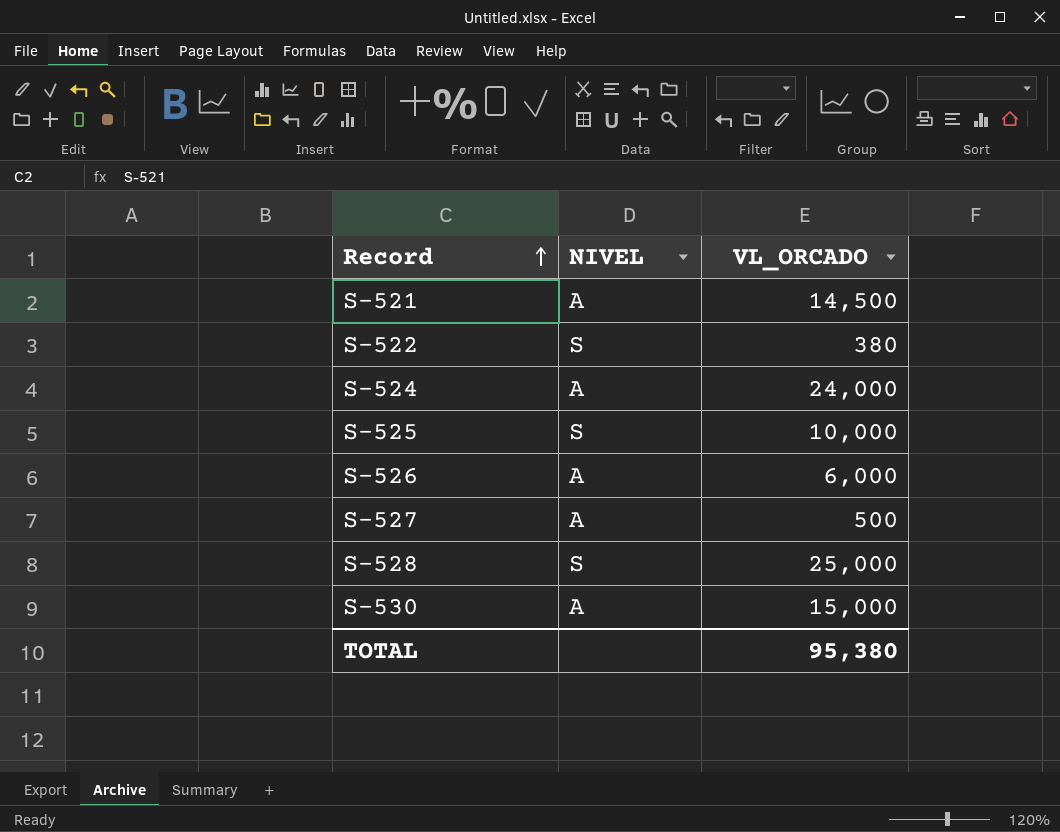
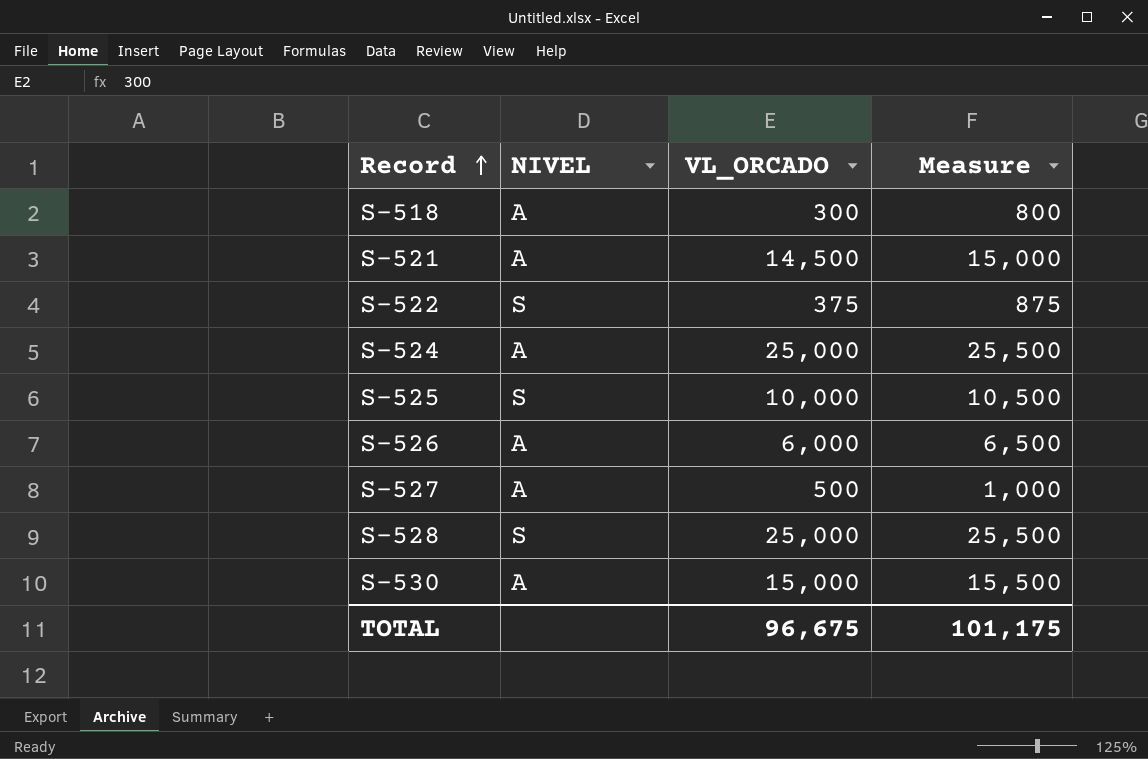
column Measure | formula: none -> [VL_ORCADO] + 500
row S-518: none -> A | 300 | 800
S-522 | VL_ORCADO: 380 -> 375
S-524 | VL_ORCADO: 24,000 -> 25,000
TOTAL | VL_ORCADO: 95,380 -> 96,675

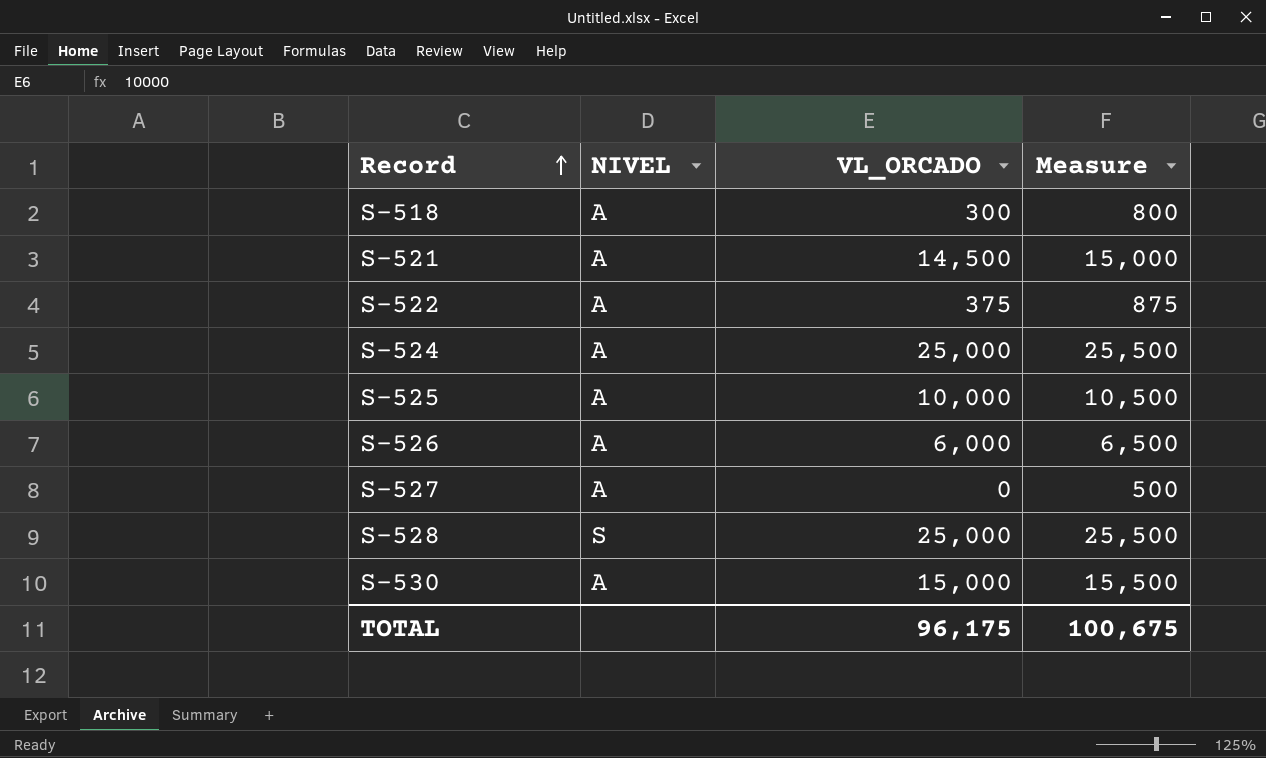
S-522 | NIVEL: S -> A
S-525 | NIVEL: S -> A
S-527 | VL_ORCADO: 500 -> 0
S-527 | Measure: 1,000 -> 500
TOTAL | VL_ORCADO: 96,675 -> 96,175
TOTAL | Measure: 101,175 -> 100,675

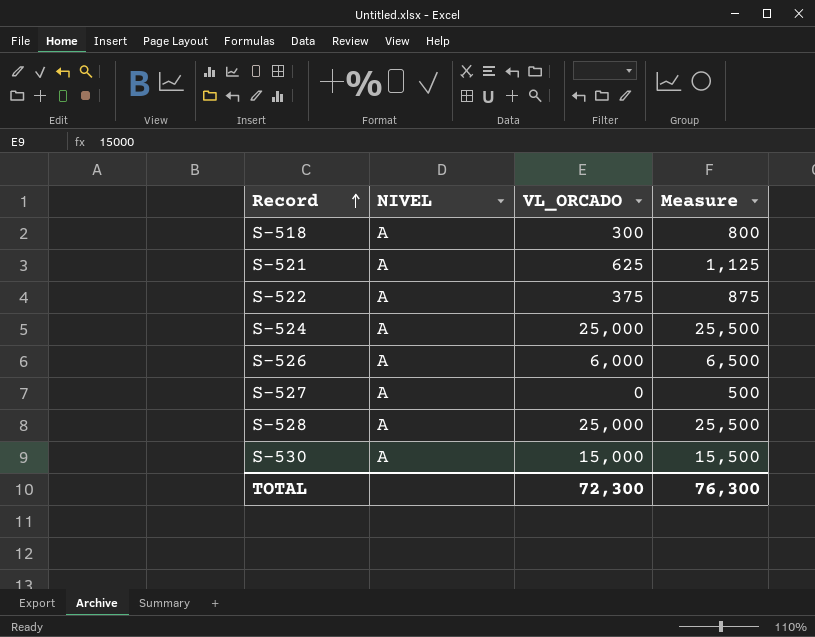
row S-525: A | 10,000 | 10,500 -> none
S-521 | VL_ORCADO: 14,500 -> 625
S-521 | Measure: 15,000 -> 1,125
S-528 | NIVEL: S -> A
TOTAL | VL_ORCADO: 96,175 -> 72,300
TOTAL | Measure: 100,675 -> 76,300

